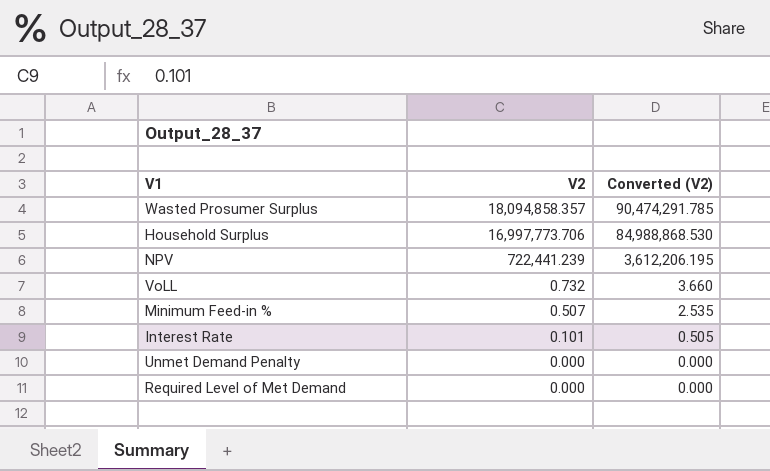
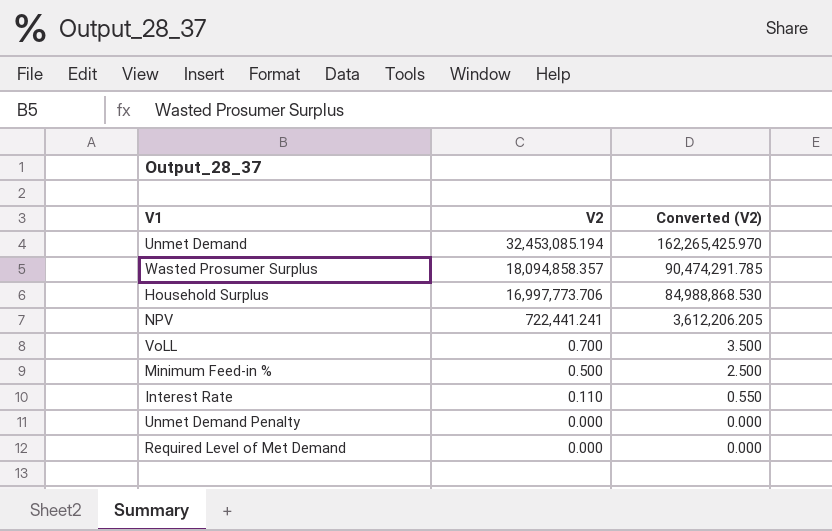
row Unmet Demand: none -> 32,453,085.194 | 162,265,425.970
NPV | V2: 722,441.239 -> 722,441.241
NPV | Converted (V2): 3,612,206.195 -> 3,612,206.205
VoLL | V2: 0.732 -> 0.700
VoLL | Converted (V2): 3.660 -> 3.500
Minimum Feed-in % | V2: 0.507 -> 0.500
Minimum Feed-in % | Converted (V2): 2.535 -> 2.500
Interest Rate | V2: 0.101 -> 0.110
Interest Rate | Converted (V2): 0.505 -> 0.550

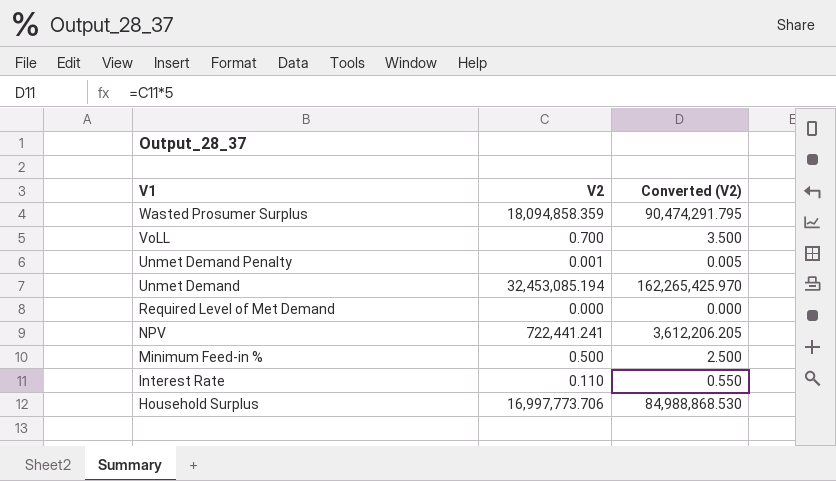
row order: V2 descending -> V1 descending
Wasted Prosumer Surplus | V2: 18,094,858.357 -> 18,094,858.359
Wasted Prosumer Surplus | Converted (V2): 90,474,291.785 -> 90,474,291.795
Unmet Demand Penalty | V2: 0.000 -> 0.001
Unmet Demand Penalty | Converted (V2): 0.000 -> 0.005

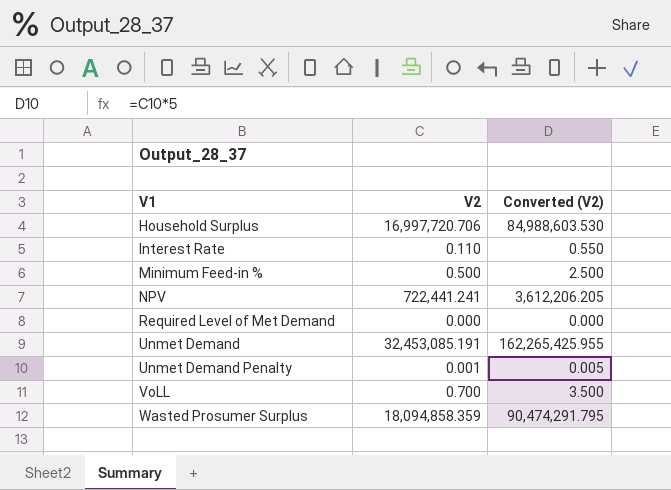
row order: V1 descending -> V1 ascending
Household Surplus | V2: 16,997,773.706 -> 16,997,720.706
Household Surplus | Converted (V2): 84,988,868.530 -> 84,988,603.530
Unmet Demand | V2: 32,453,085.194 -> 32,453,085.191
Unmet Demand | Converted (V2): 162,265,425.970 -> 162,265,425.955

